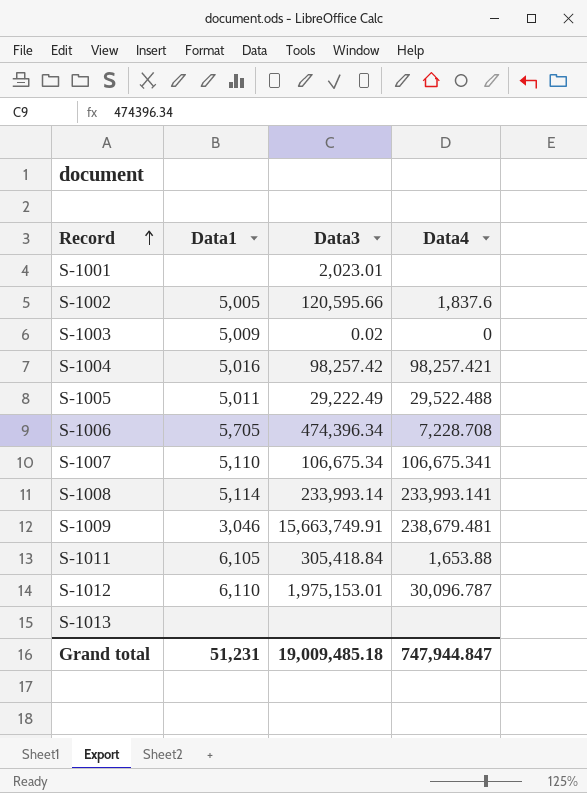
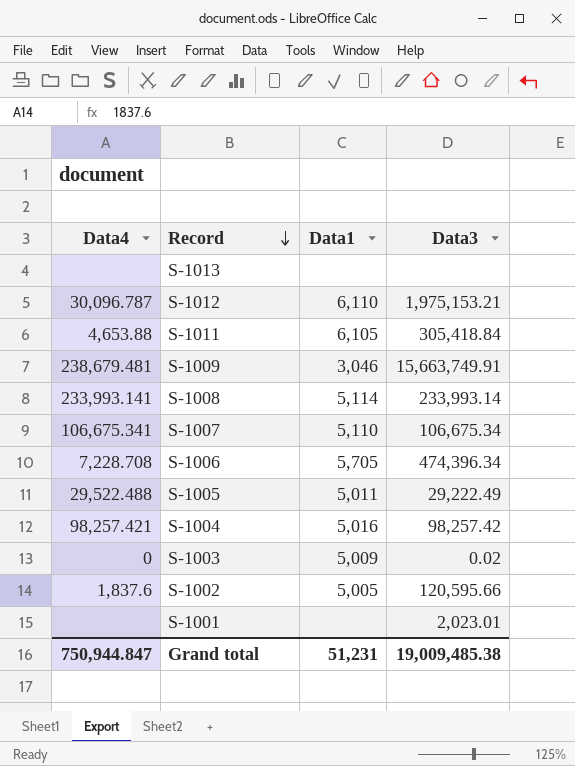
row order: Record ascending -> Record descending
column Data4 | position: 4 -> 1
S-1012 | Data3: 1,975,153.01 -> 1,975,153.21
S-1011 | Data4: 1,653.88 -> 4,653.88
Grand total | Data4: 747,944.847 -> 750,944.847
Grand total | Data3: 19,009,485.18 -> 19,009,485.38

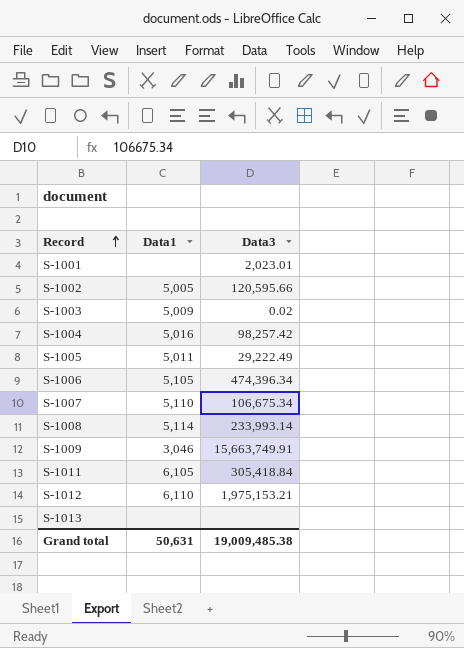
row order: Record descending -> Record ascending
column Data4 | position: 1 -> none
S-1006 | Data1: 5,705 -> 5,105
Grand total | Data1: 51,231 -> 50,631

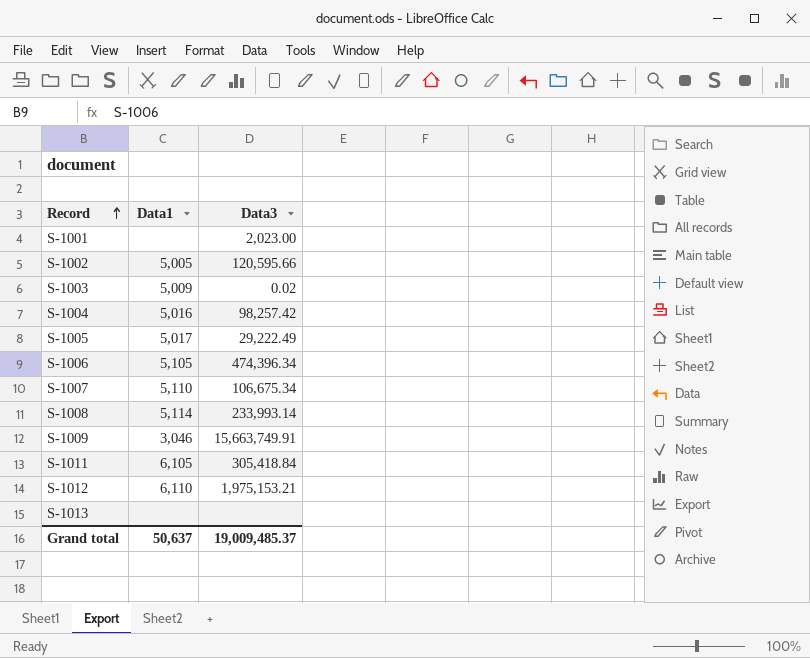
S-1001 | Data3: 2,023.01 -> 2,023.00
S-1005 | Data1: 5,011 -> 5,017
Grand total | Data1: 50,631 -> 50,637
Grand total | Data3: 19,009,485.38 -> 19,009,485.37

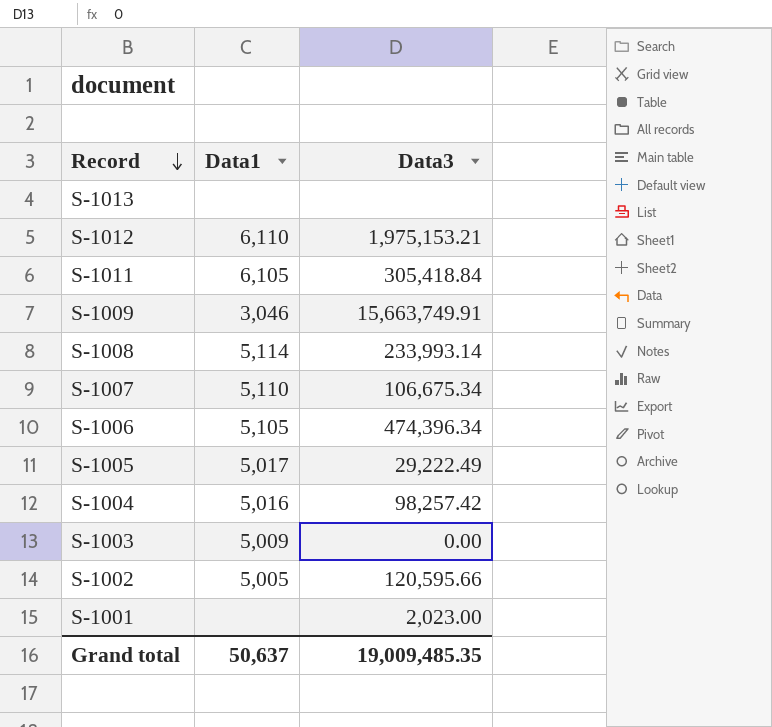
row order: Record ascending -> Record descending
S-1003 | Data3: 0.02 -> 0.00
Grand total | Data3: 19,009,485.37 -> 19,009,485.35

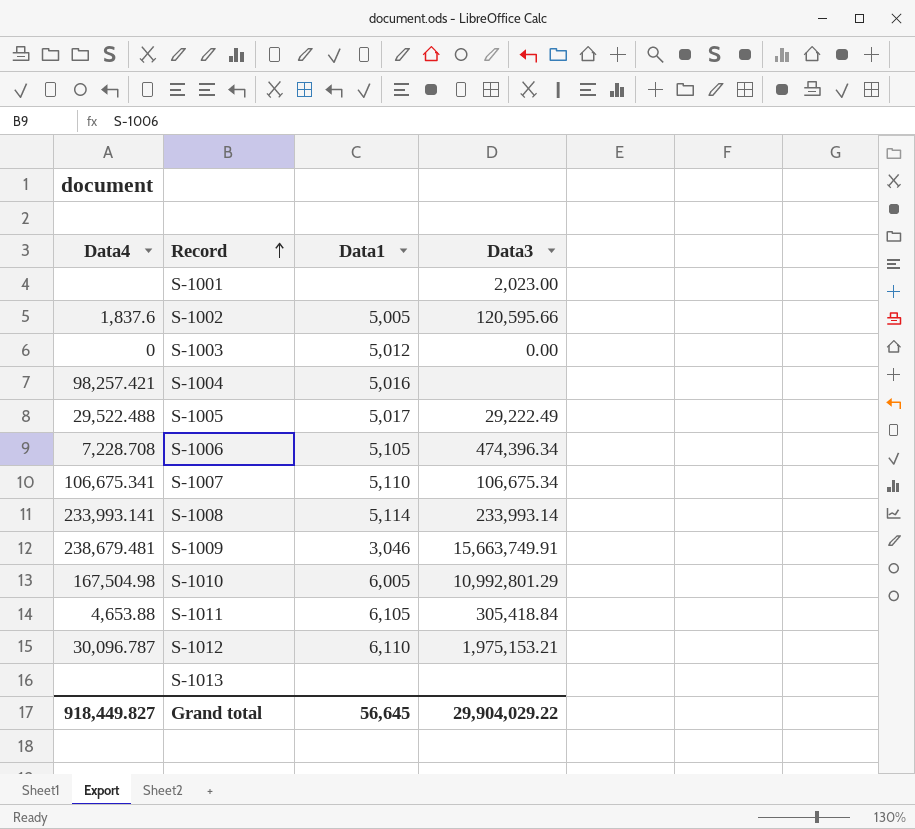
row order: Record descending -> Record ascending
column Data4 | position: none -> 1
S-1003 | Data1: 5,009 -> 5,012
S-1004 | Data3: 98,257.42 -> none
row S-1010: none -> 167,504.98 | 6,005 | 10,992,801.29
Grand total | Data1: 50,637 -> 56,645
Grand total | Data3: 19,009,485.35 -> 29,904,029.22

